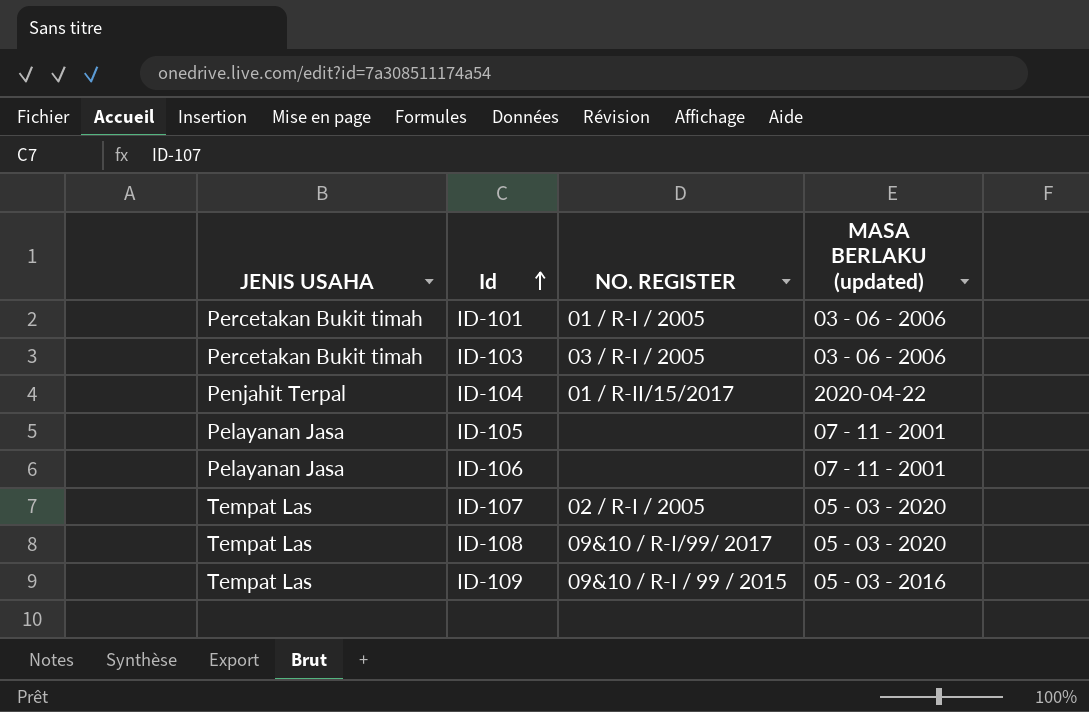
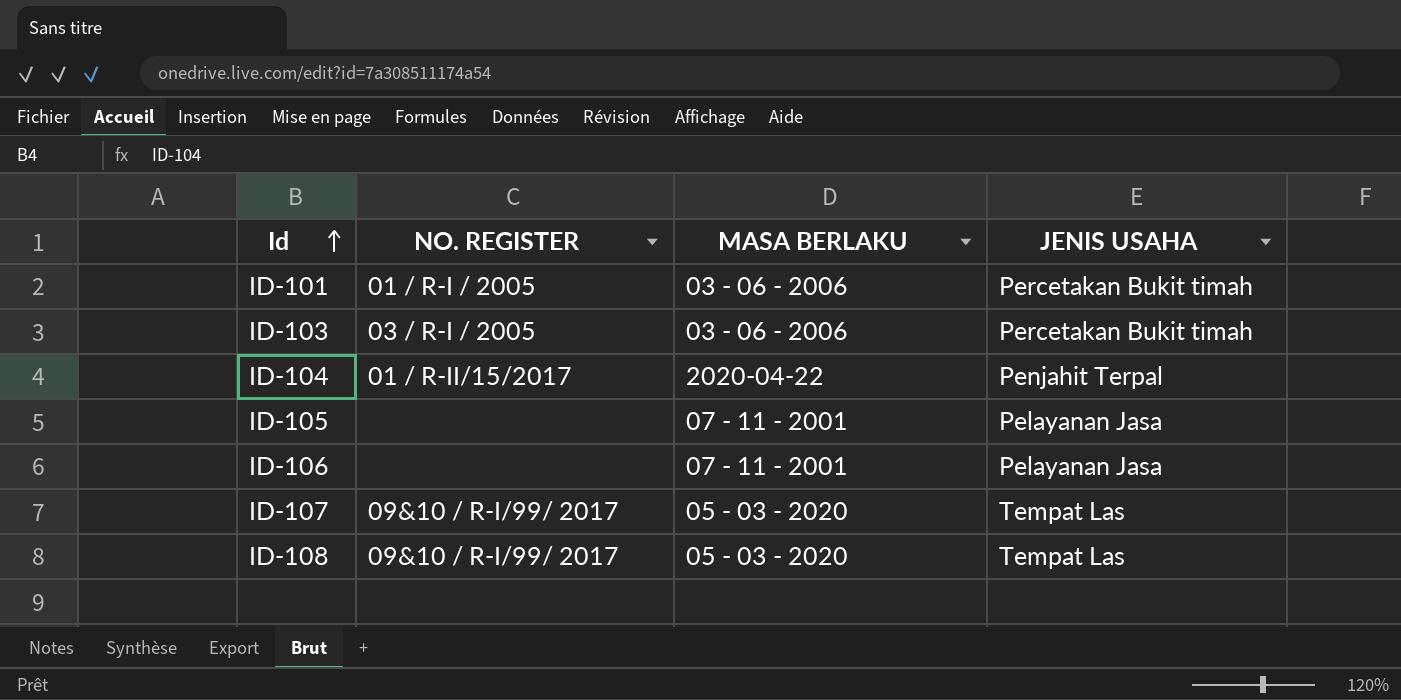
column name: MASA BERLAKU (updated) -> MASA BERLAKU
column JENIS USAHA | position: 1 -> 4
row ID-109: Tempat Las | 09&10 / R-I / 99 / 2015 | 05 - 03 - 2016 -> none
ID-107 | NO. REGISTER: 02 / R-I / 2005 -> 09&10 / R-I/99/ 2017

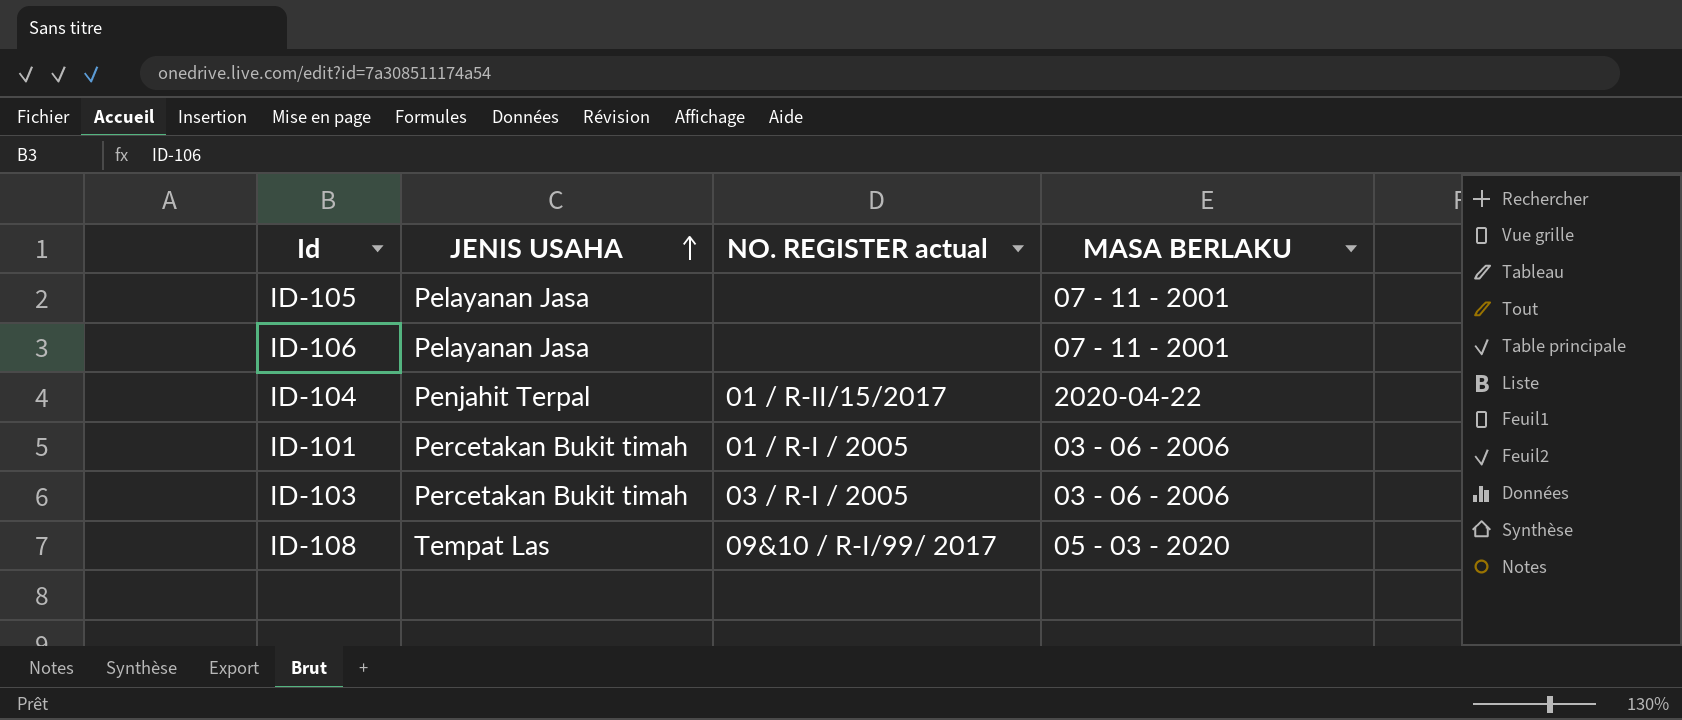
row order: Id ascending -> JENIS USAHA ascending
column JENIS USAHA | position: 4 -> 2
column name: NO. REGISTER -> NO. REGISTER actual
row ID-107: 09&10 / R-I/99/ 2017 | 05 - 03 - 2020 | Tempat Las -> none

